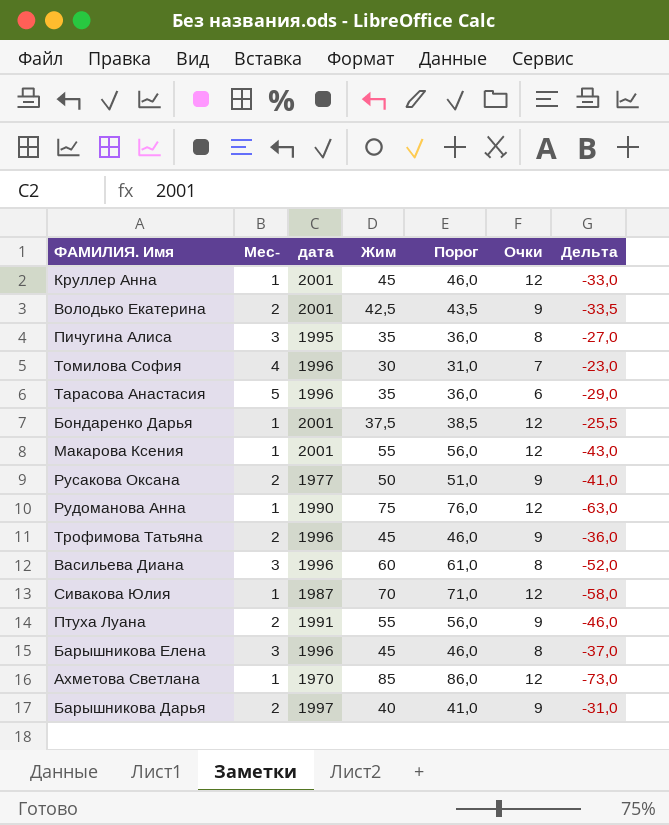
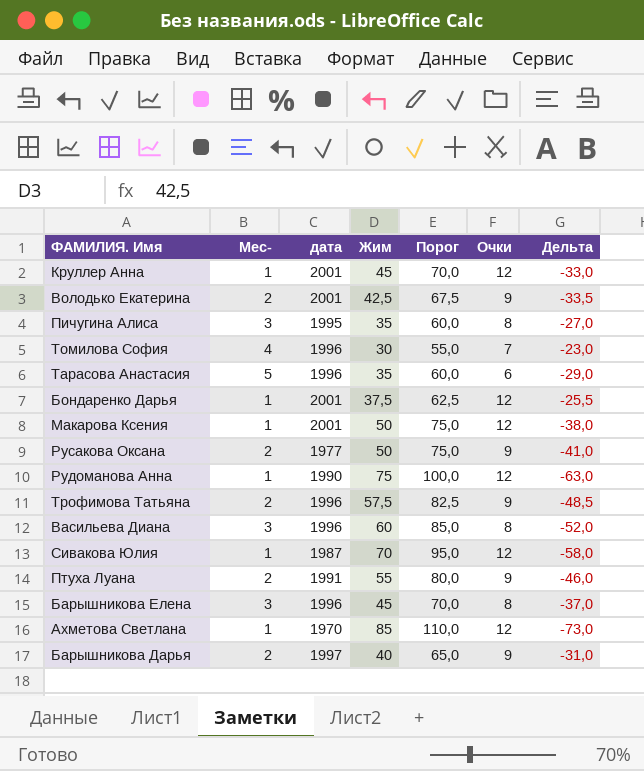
column Порог | formula: [Жим] + 1 -> [Жим] + 25
Макарова Ксения | Жим: 55 -> 50
Макарова Ксения | Дельта: -43,0 -> -38,0
Трофимова Татьяна | Жим: 45 -> 57,5
Трофимова Татьяна | Дельта: -36,0 -> -48,5

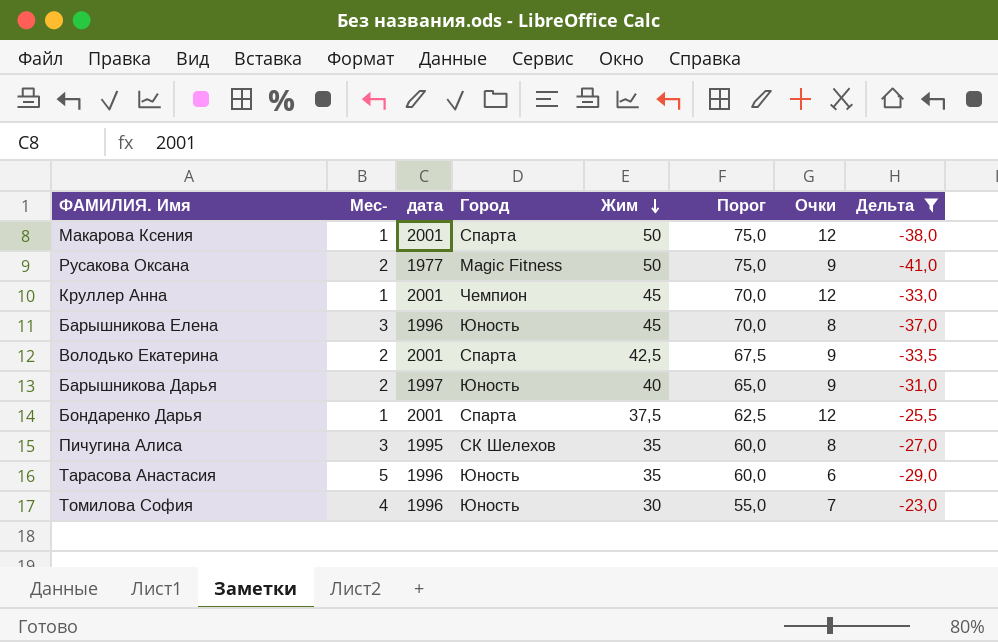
filter: none -> Дельта >= -41,0
row order: none -> Жим descending
column Город | position: none -> 4

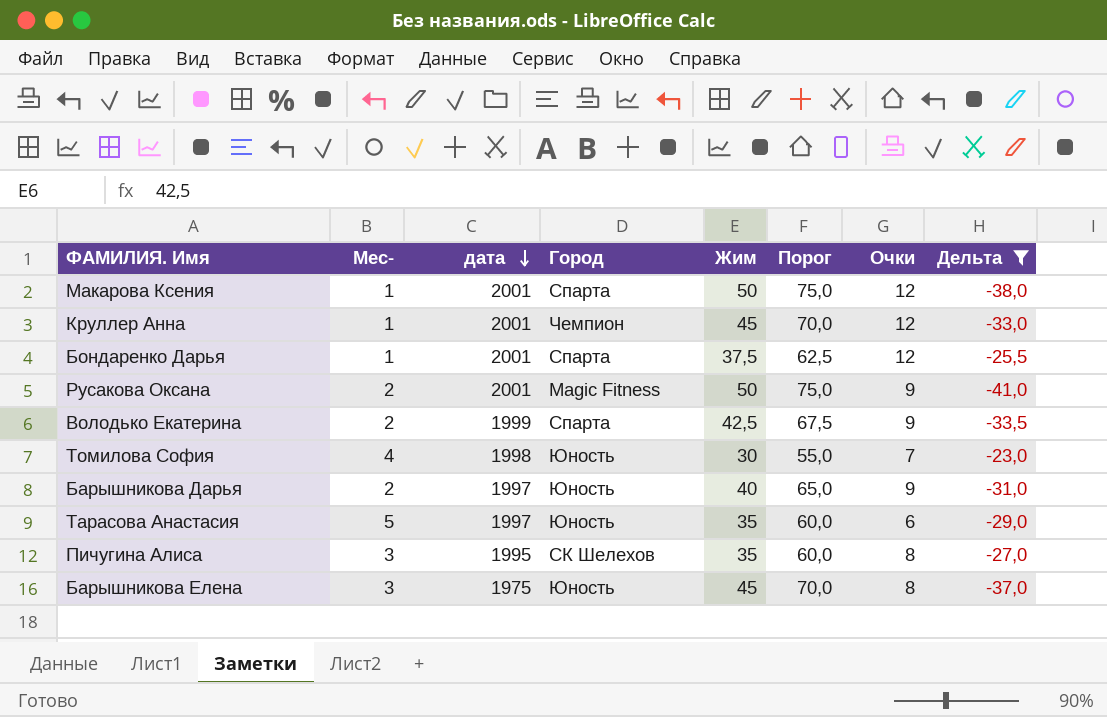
row order: Жим descending -> дата descending
Русакова Оксана | дата: 1977 -> 2001
Володько Екатерина | дата: 2001 -> 1999
Томилова София | дата: 1996 -> 1998
Тарасова Анастасия | дата: 1996 -> 1997
Барышникова Елена | дата: 1996 -> 1975

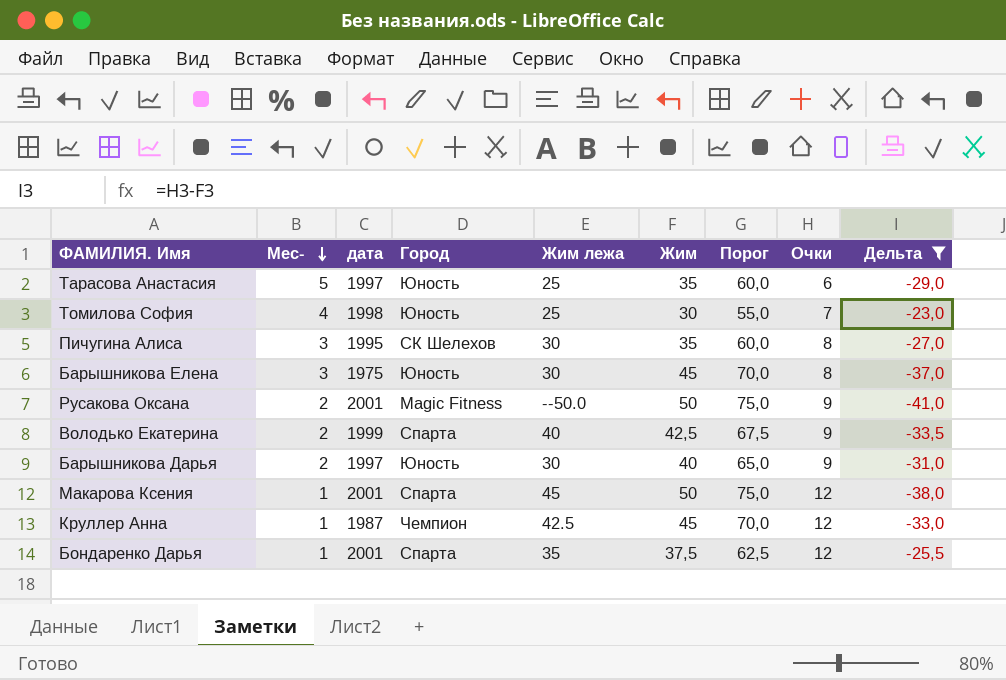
row order: дата descending -> Мес- descending
column Жим лежа | position: none -> 5
Круллер Анна | дата: 2001 -> 1987

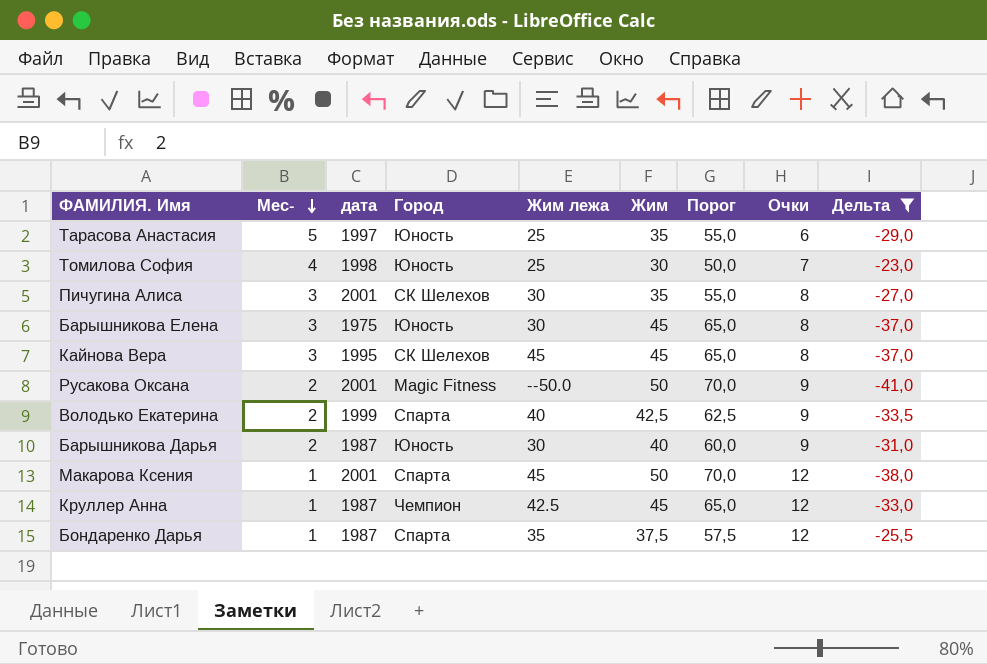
column Порог | formula: [Жим] + 25 -> [Жим] + 20
Пичугина Алиса | дата: 1995 -> 2001
row Кайнова Вера: none -> 3 | 1995 | СК Шелехов | 45 | 45 | 65,0 | 8 | -37,0
Барышникова Дарья | дата: 1997 -> 1987
Бондаренко Дарья | дата: 2001 -> 1987

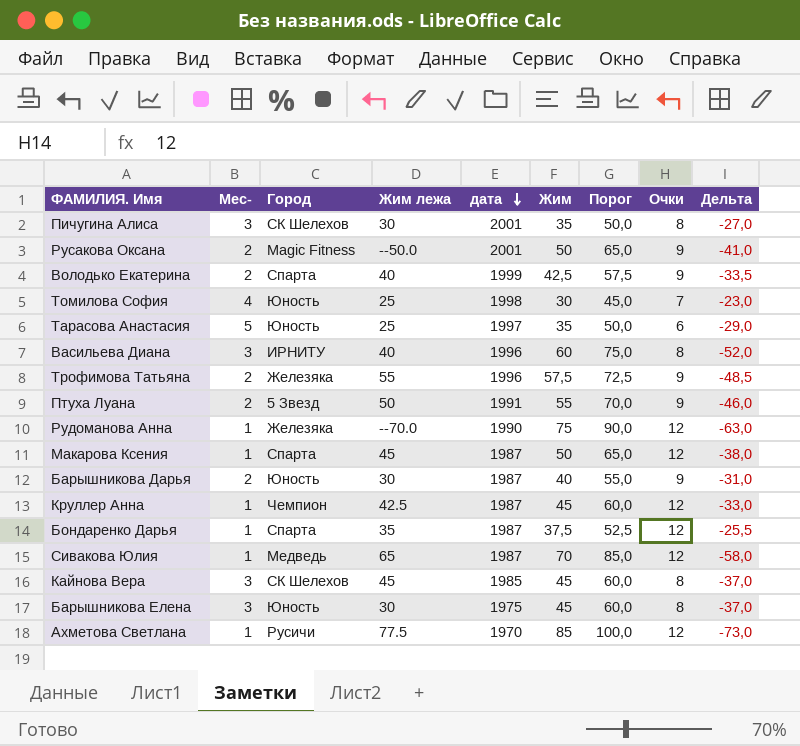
filter: Дельта >= -41,0 -> none
row order: Мес- descending -> дата descending
column дата | position: 3 -> 5
column Порог | formula: [Жим] + 20 -> [Жим] + 15
Макарова Ксения | дата: 2001 -> 1987
Кайнова Вера | дата: 1995 -> 1985

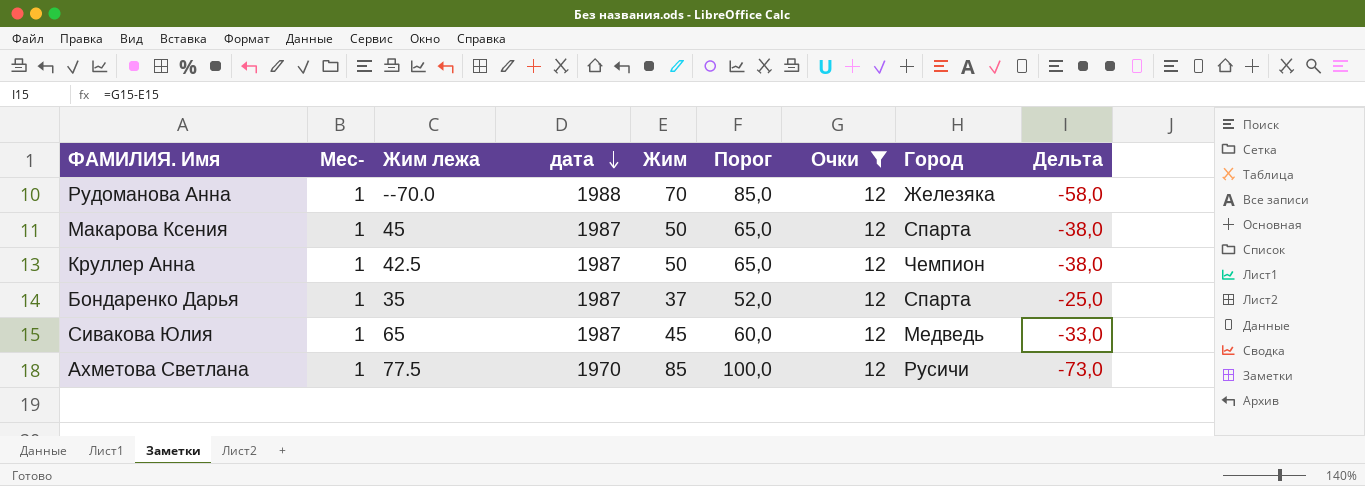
filter: none -> Очки = 12
column Город | position: 3 -> 8
Рудоманова Анна | дата: 1990 -> 1988
Рудоманова Анна | Жим: 75 -> 70
Рудоманова Анна | Порог: 90,0 -> 85,0
Рудоманова Анна | Дельта: -63,0 -> -58,0
Круллер Анна | Жим: 45 -> 50
Круллер Анна | Порог: 60,0 -> 65,0
Круллер Анна | Дельта: -33,0 -> -38,0
Бондаренко Дарья | Жим: 37,5 -> 37
Бондаренко Дарья | Порог: 52,5 -> 52,0
Бондаренко Дарья | Дельта: -25,5 -> -25,0
Сивакова Юлия | Жим: 70 -> 45
Сивакова Юлия | Порог: 85,0 -> 60,0
Сивакова Юлия | Дельта: -58,0 -> -33,0

